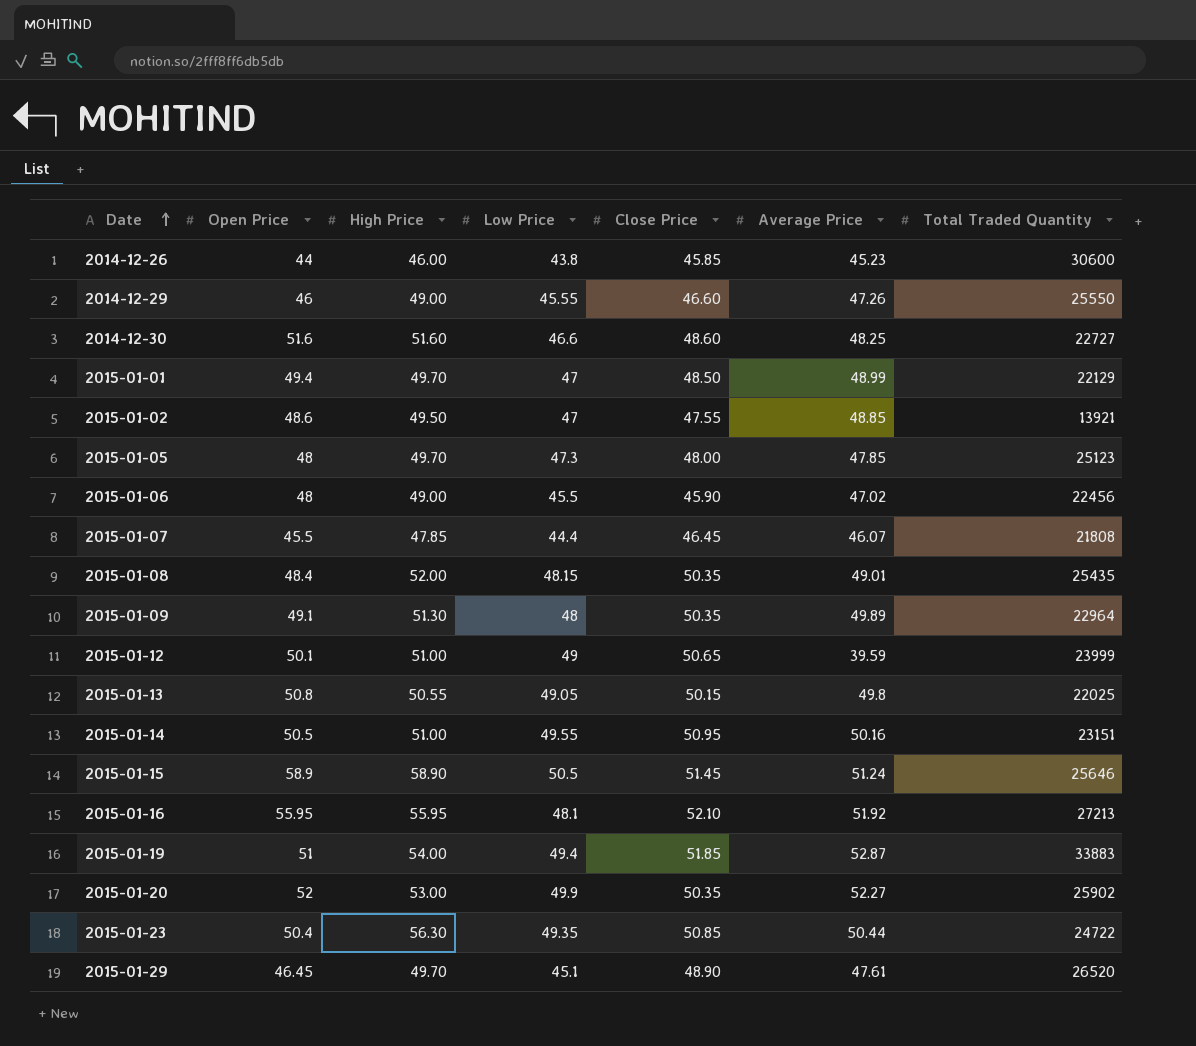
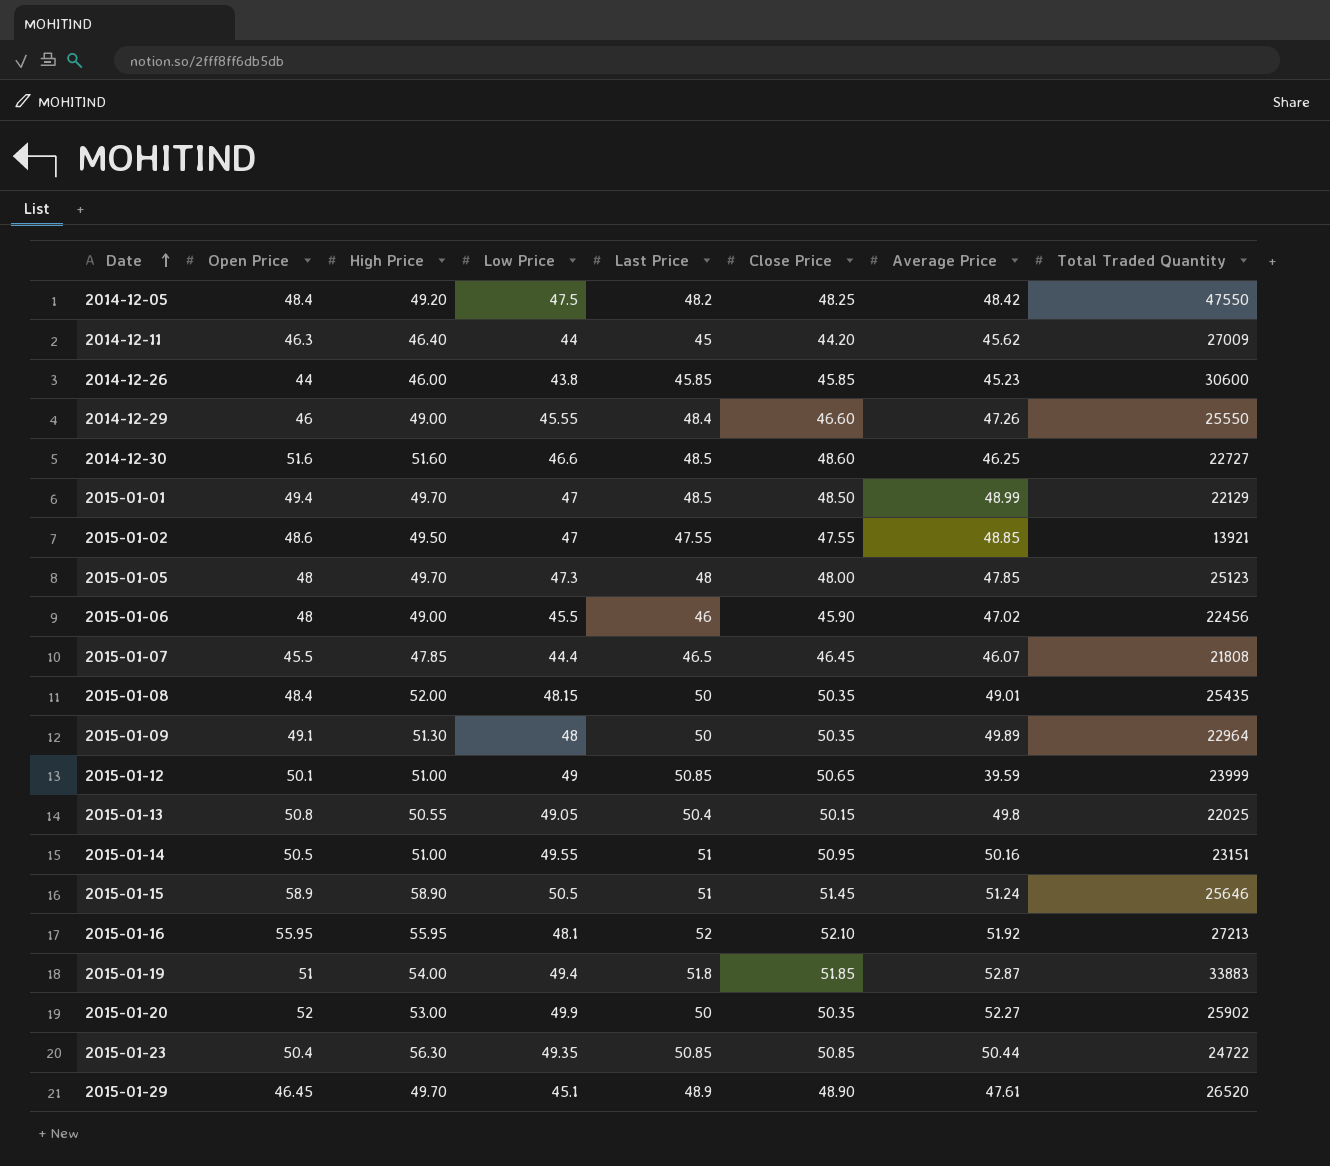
column Last Price | position: none -> 5
row 2014-12-05: none -> 48.4 | 49.20 | 47.5 | 48.2 | 48.25 | 48.42 | 47550
row 2014-12-11: none -> 46.3 | 46.40 | 44 | 45 | 44.20 | 45.62 | 27009
2014-12-30 | Average Price: 48.25 -> 46.25

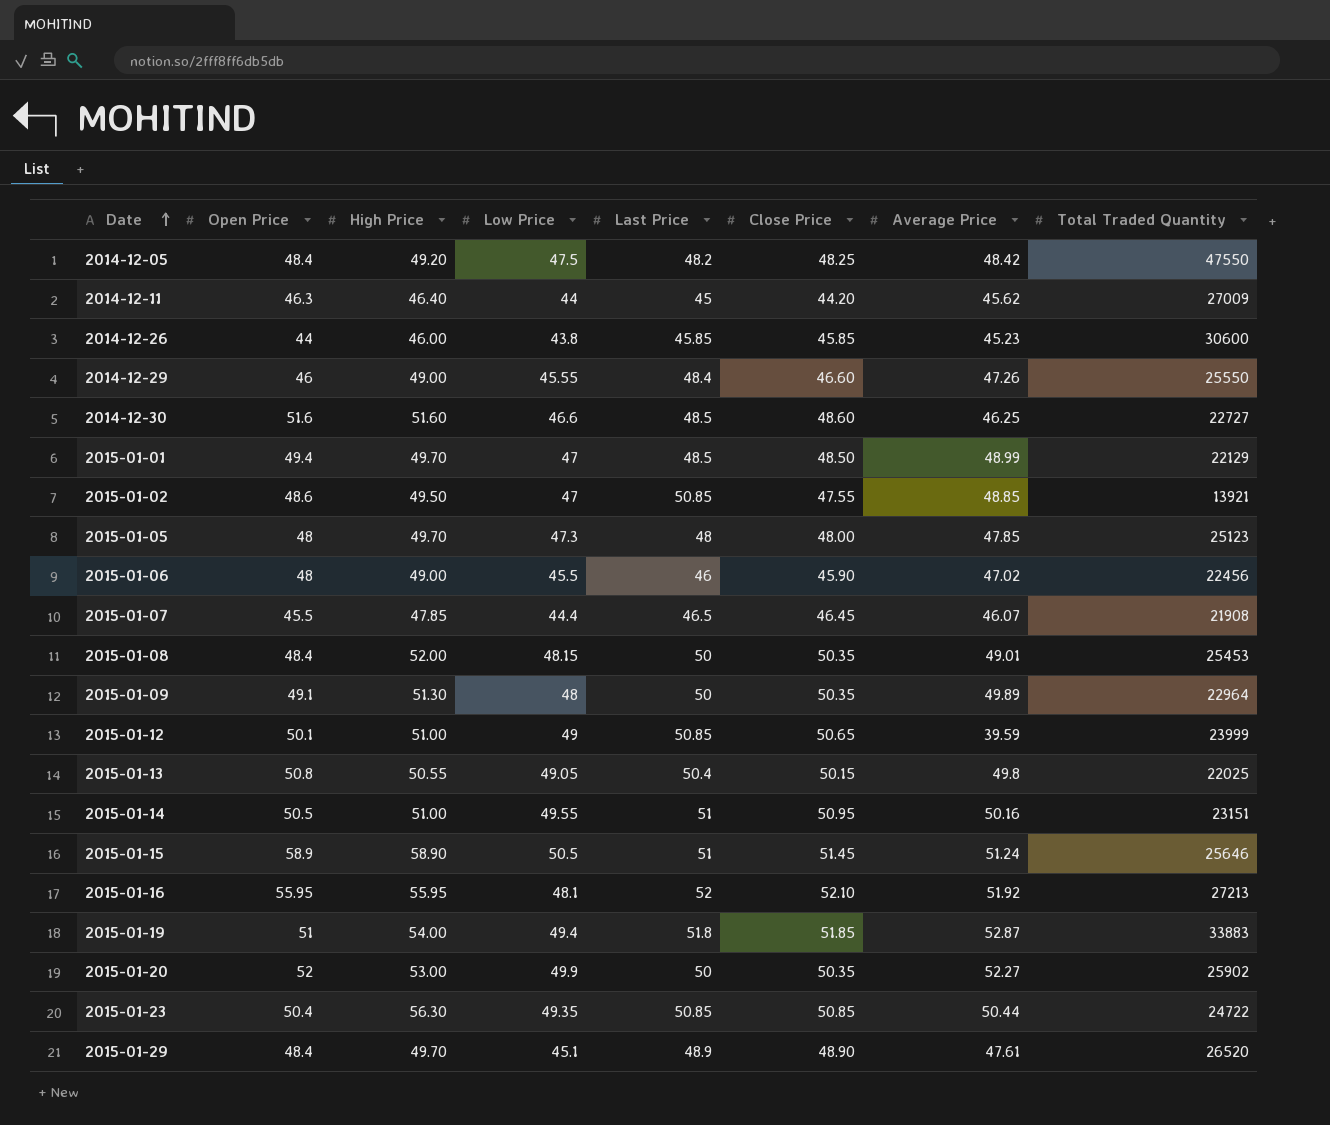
2015-01-02 | Last Price: 47.55 -> 50.85
2015-01-07 | Total Traded Quantity: 21808 -> 21908
2015-01-08 | Total Traded Quantity: 25435 -> 25453
2015-01-29 | Open Price: 46.45 -> 48.4

